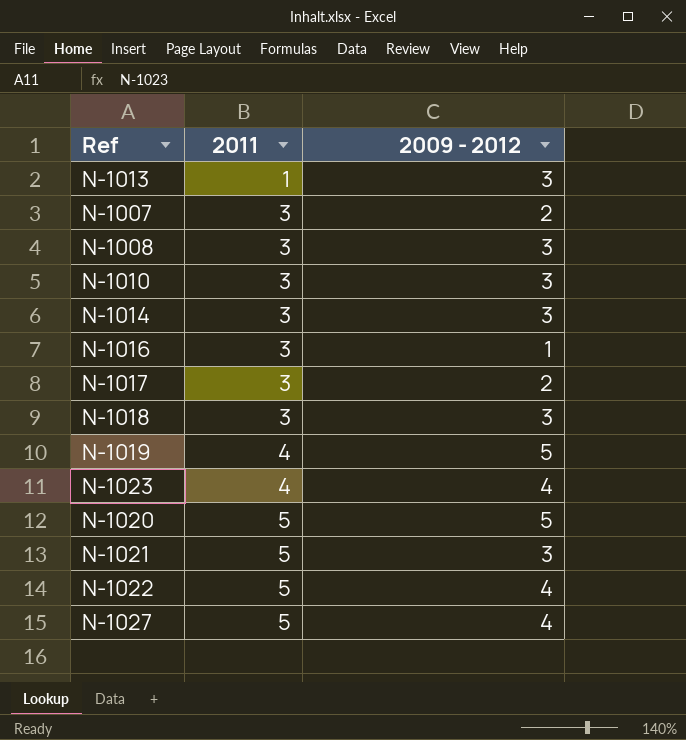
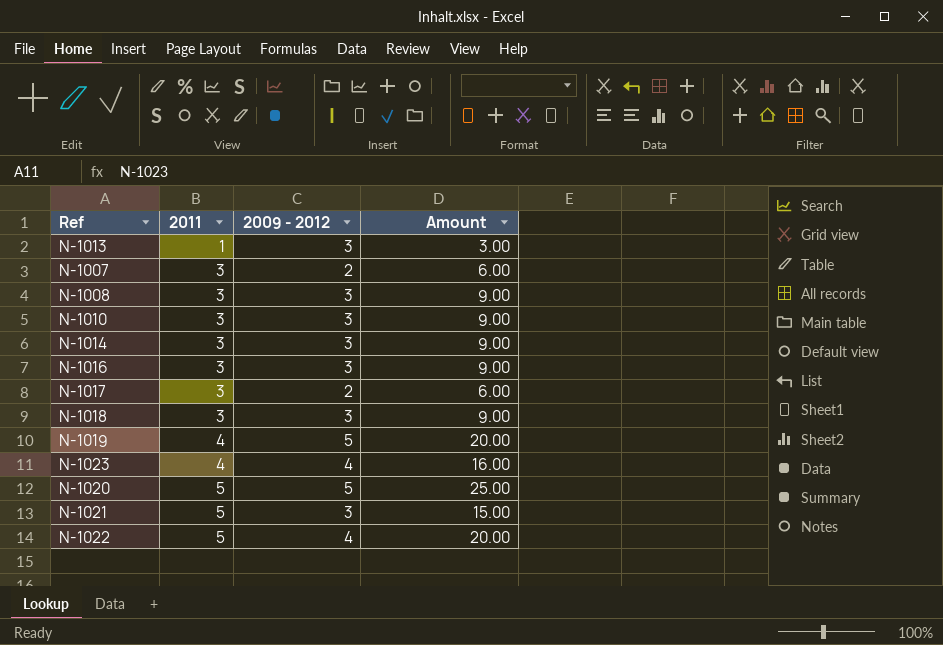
column Amount | formula: none -> [2011] * [2009 - 2012]
row N-1027: 5 | 4 -> none
N-1016 | 2009 - 2012: 1 -> 3

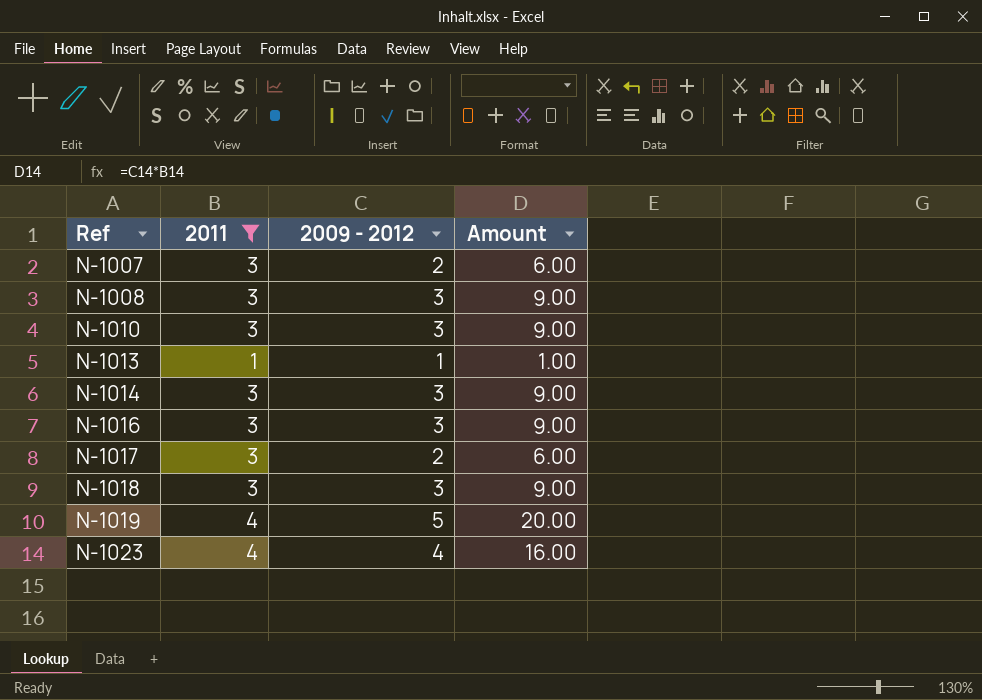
filter: none -> 2011 != 5
row order: 2011 ascending -> Ref ascending
N-1013 | 2009 - 2012: 3 -> 1
N-1013 | Amount: 3.00 -> 1.00

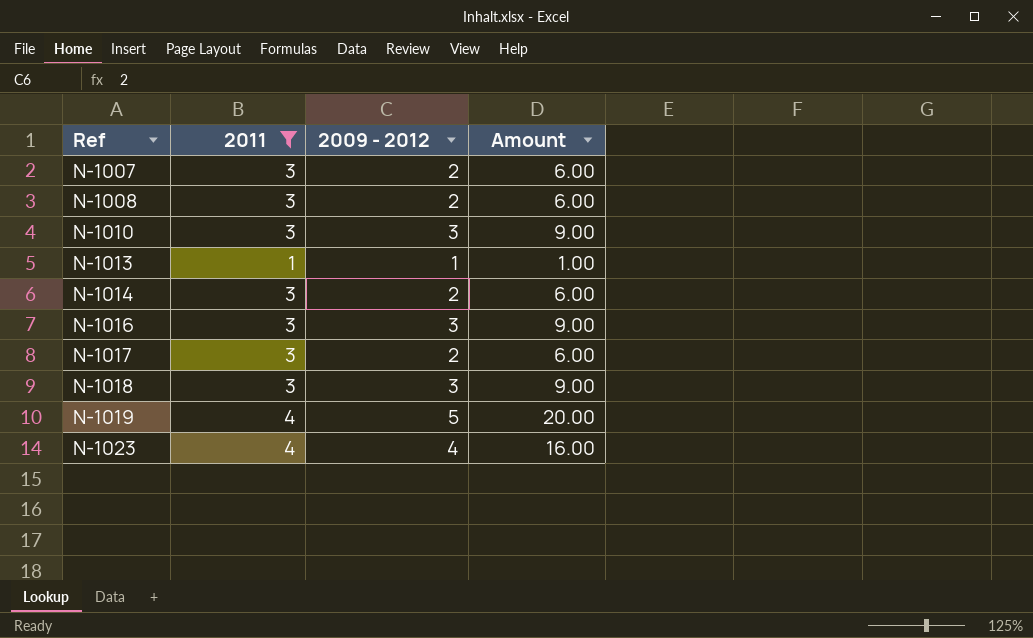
N-1008 | 2009 - 2012: 3 -> 2
N-1008 | Amount: 9.00 -> 6.00
N-1014 | 2009 - 2012: 3 -> 2
N-1014 | Amount: 9.00 -> 6.00

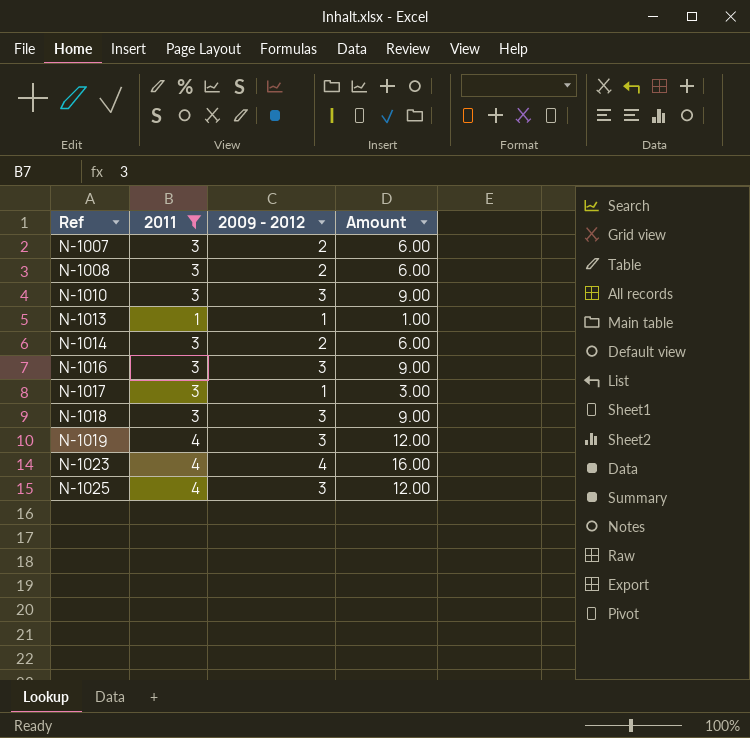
N-1017 | 2009 - 2012: 2 -> 1
N-1017 | Amount: 6.00 -> 3.00
N-1019 | 2009 - 2012: 5 -> 3
N-1019 | Amount: 20.00 -> 12.00
row N-1025: none -> 4 | 3 | 12.00

